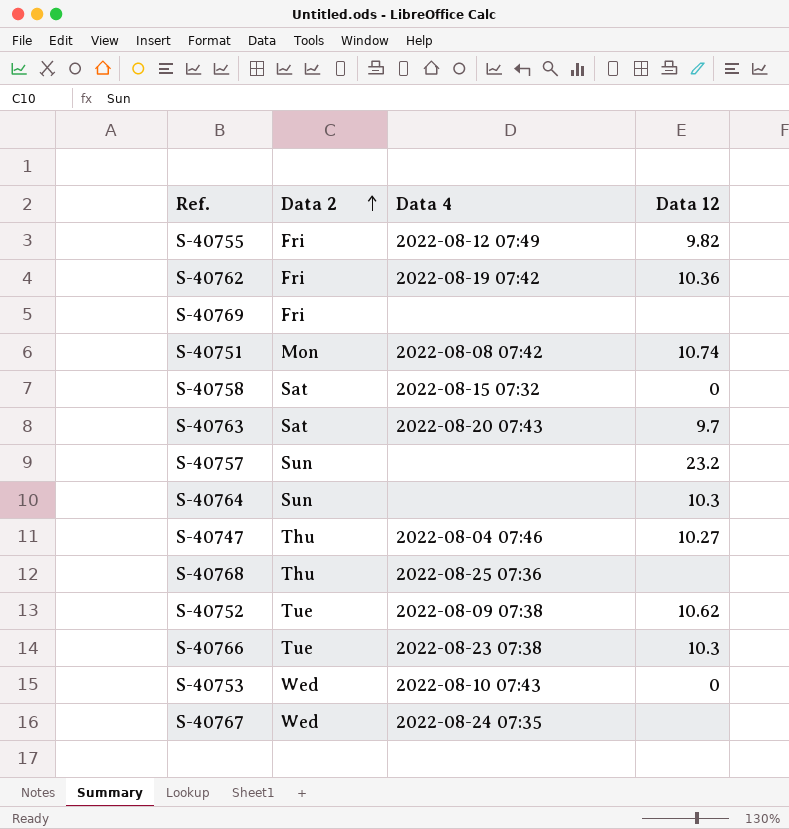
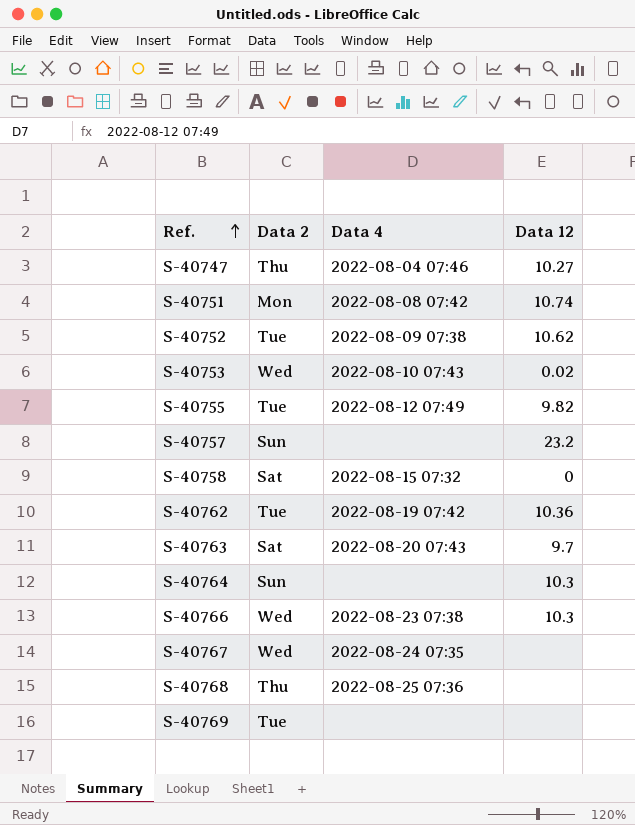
row order: Data 2 ascending -> Ref. ascending
S-40753 | Data 12: 0 -> 0.02
S-40755 | Data 2: Fri -> Tue
S-40762 | Data 2: Fri -> Tue
S-40766 | Data 2: Tue -> Wed
S-40769 | Data 2: Fri -> Tue

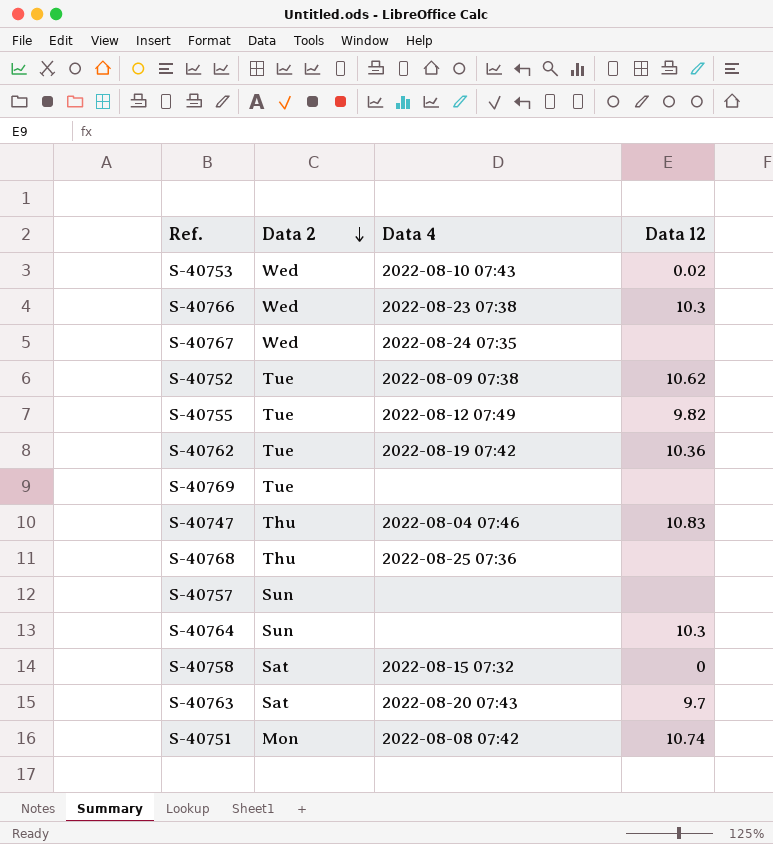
row order: Ref. ascending -> Data 2 descending
S-40747 | Data 12: 10.27 -> 10.83
S-40757 | Data 12: 23.2 -> none

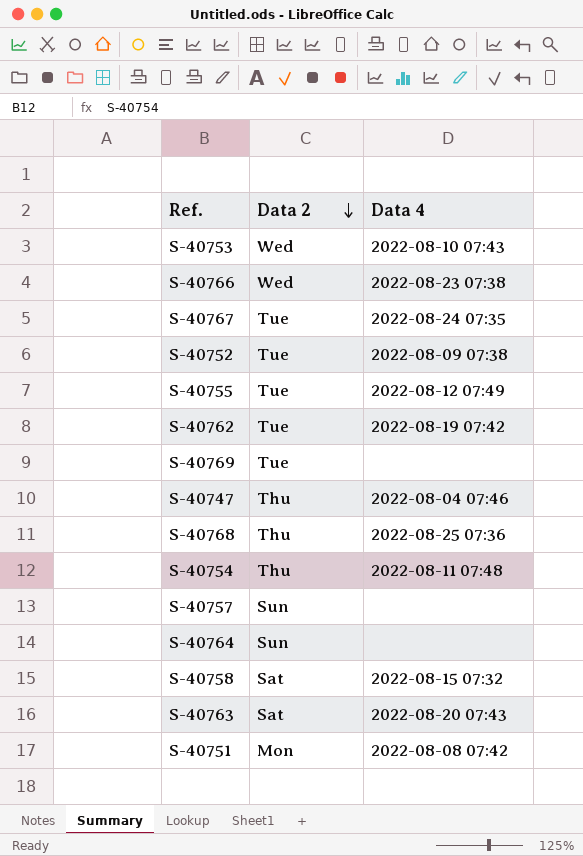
column Data 12 | position: 4 -> none
S-40767 | Data 2: Wed -> Tue
row S-40754: none -> Thu | 2022-08-11 07:48

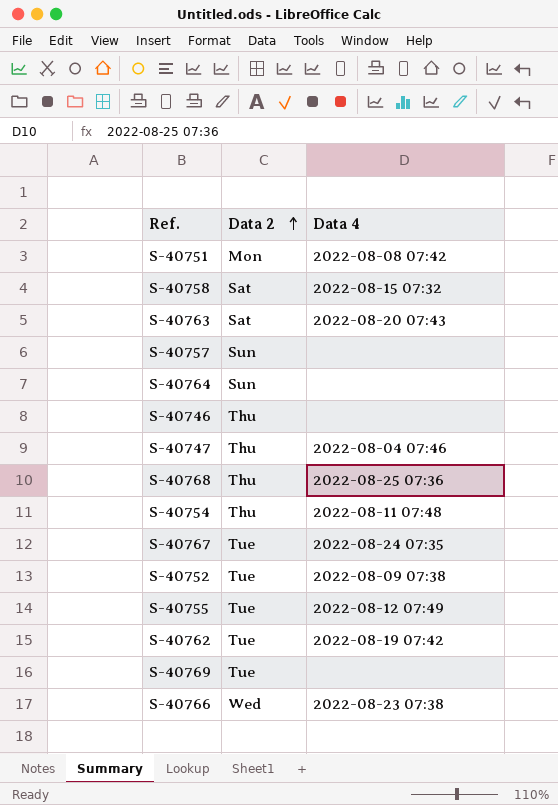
row order: Data 2 descending -> Data 2 ascending
row S-40753: Wed | 2022-08-10 07:43 -> none
row S-40746: none -> Thu | none

